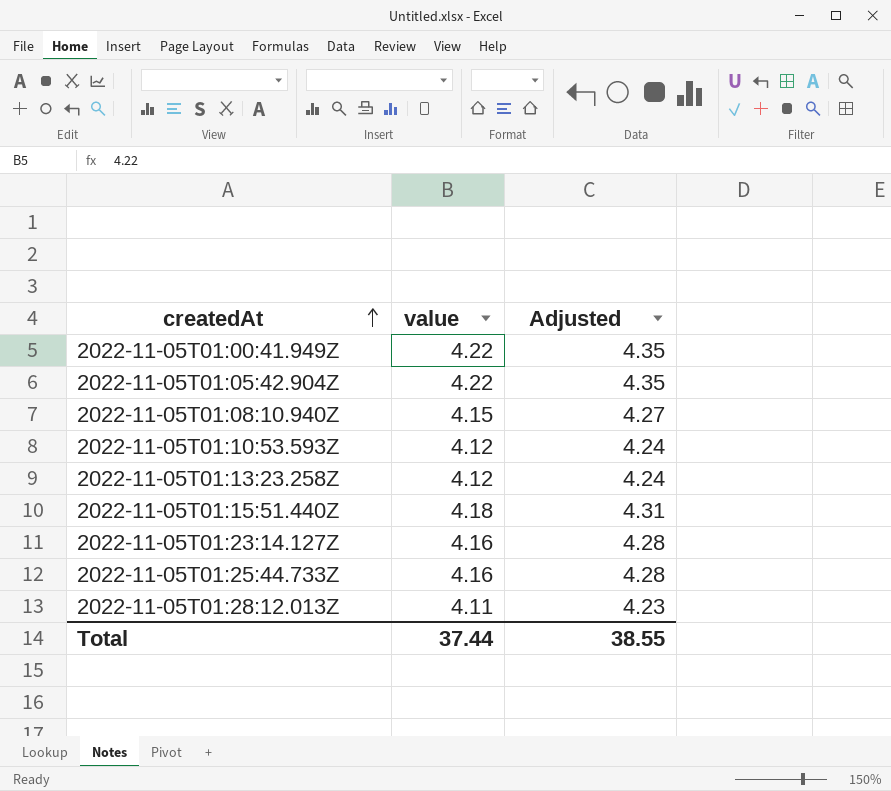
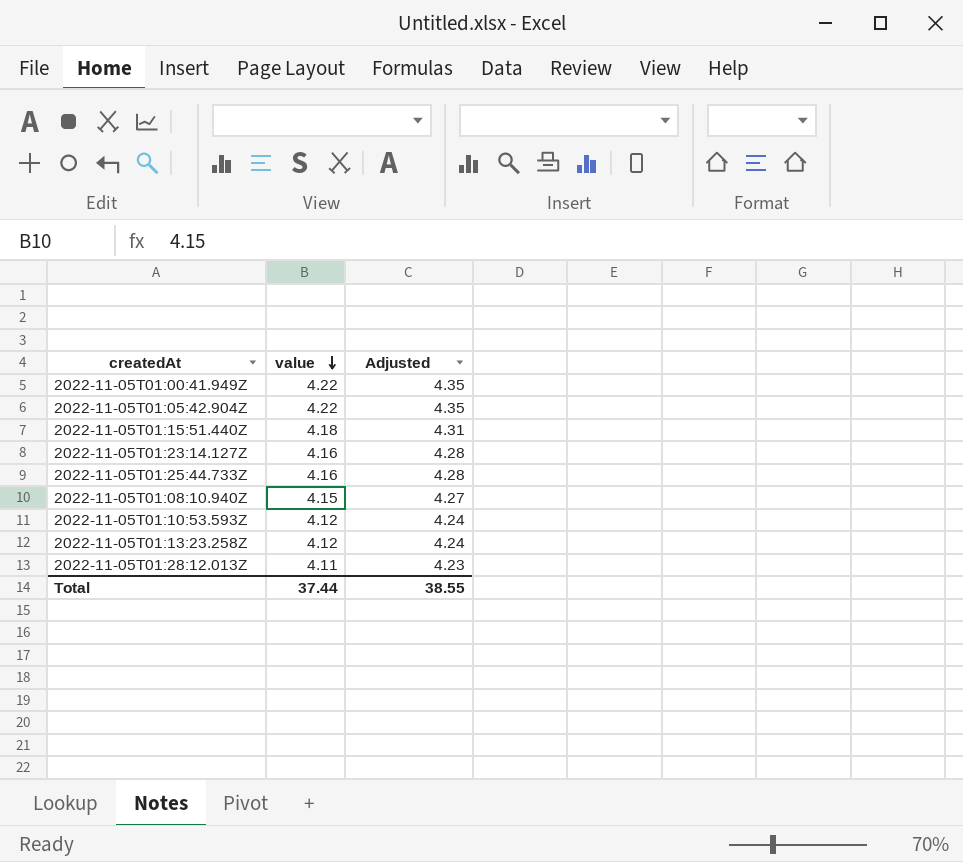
row order: createdAt ascending -> value descending

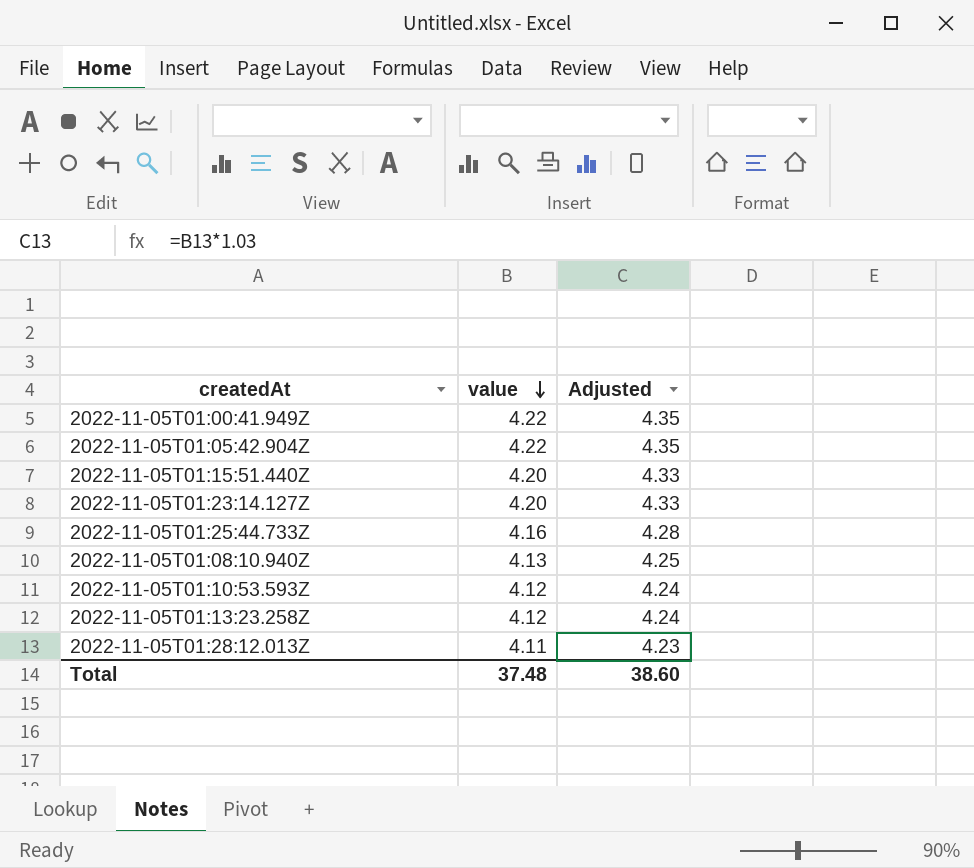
2022-11-05T01:15:51.440Z | value: 4.18 -> 4.20
2022-11-05T01:15:51.440Z | Adjusted: 4.31 -> 4.33
2022-11-05T01:23:14.127Z | value: 4.16 -> 4.20
2022-11-05T01:23:14.127Z | Adjusted: 4.28 -> 4.33
2022-11-05T01:08:10.940Z | value: 4.15 -> 4.13
2022-11-05T01:08:10.940Z | Adjusted: 4.27 -> 4.25
Total | value: 37.44 -> 37.48
Total | Adjusted: 38.55 -> 38.60

